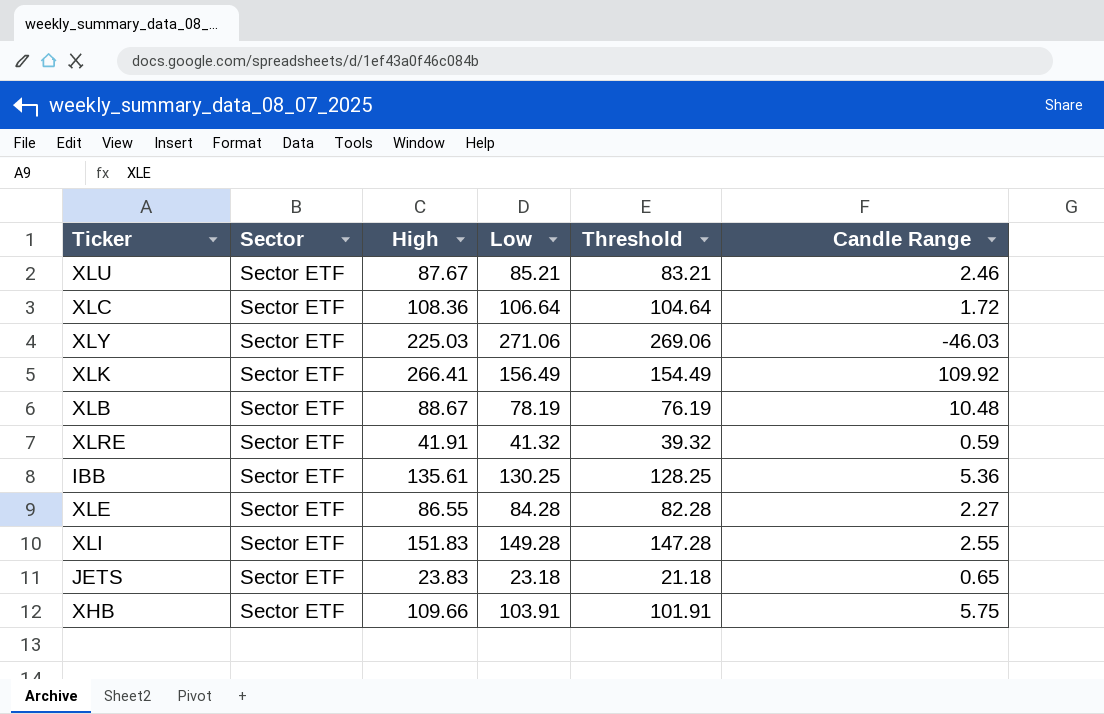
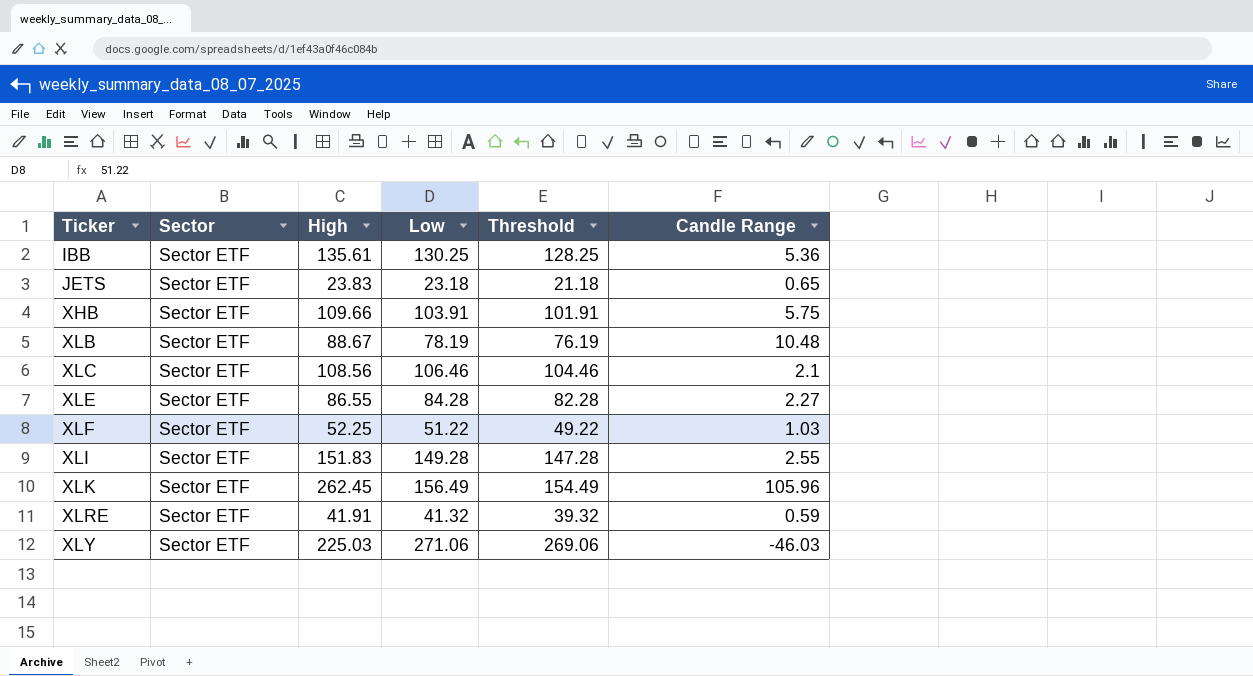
row order: none -> Ticker ascending
row XLU: Sector ETF | 87.67 | 85.21 | 83.21 | 2.46 -> none
XLC | High: 108.36 -> 108.56
XLC | Low: 106.64 -> 106.46
XLC | Threshold: 104.64 -> 104.46
XLC | Candle Range: 1.72 -> 2.1
row XLF: none -> Sector ETF | 52.25 | 51.22 | 49.22 | 1.03
XLK | High: 266.41 -> 262.45
XLK | Candle Range: 109.92 -> 105.96

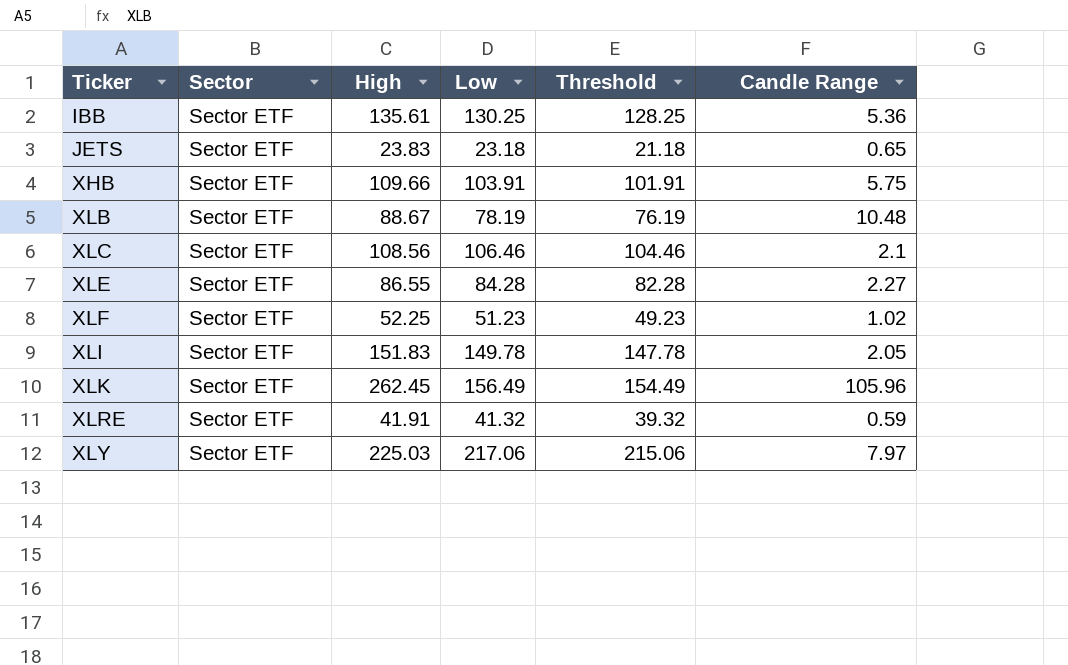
XLF | Low: 51.22 -> 51.23
XLF | Threshold: 49.22 -> 49.23
XLF | Candle Range: 1.03 -> 1.02
XLI | Low: 149.28 -> 149.78
XLI | Threshold: 147.28 -> 147.78
XLI | Candle Range: 2.55 -> 2.05
XLY | Low: 271.06 -> 217.06
XLY | Threshold: 269.06 -> 215.06
XLY | Candle Range: -46.03 -> 7.97

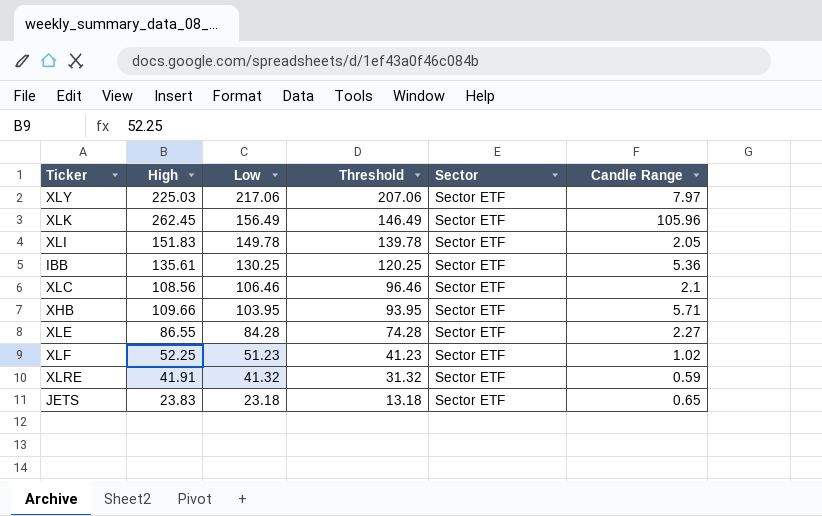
row order: Ticker ascending -> Low descending
column Threshold | formula: [Low] - 2 -> [Low] - 10
column Sector | position: 2 -> 5
row XLB: Sector ETF | 88.67 | 78.19 | 76.19 | 10.48 -> none
XHB | Low: 103.91 -> 103.95
XHB | Candle Range: 5.75 -> 5.71

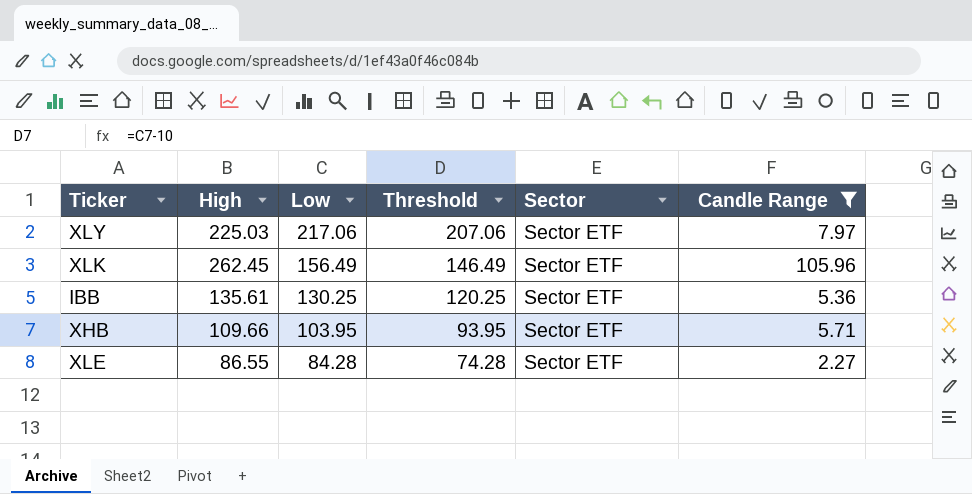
filter: none -> Candle Range >= 2.27

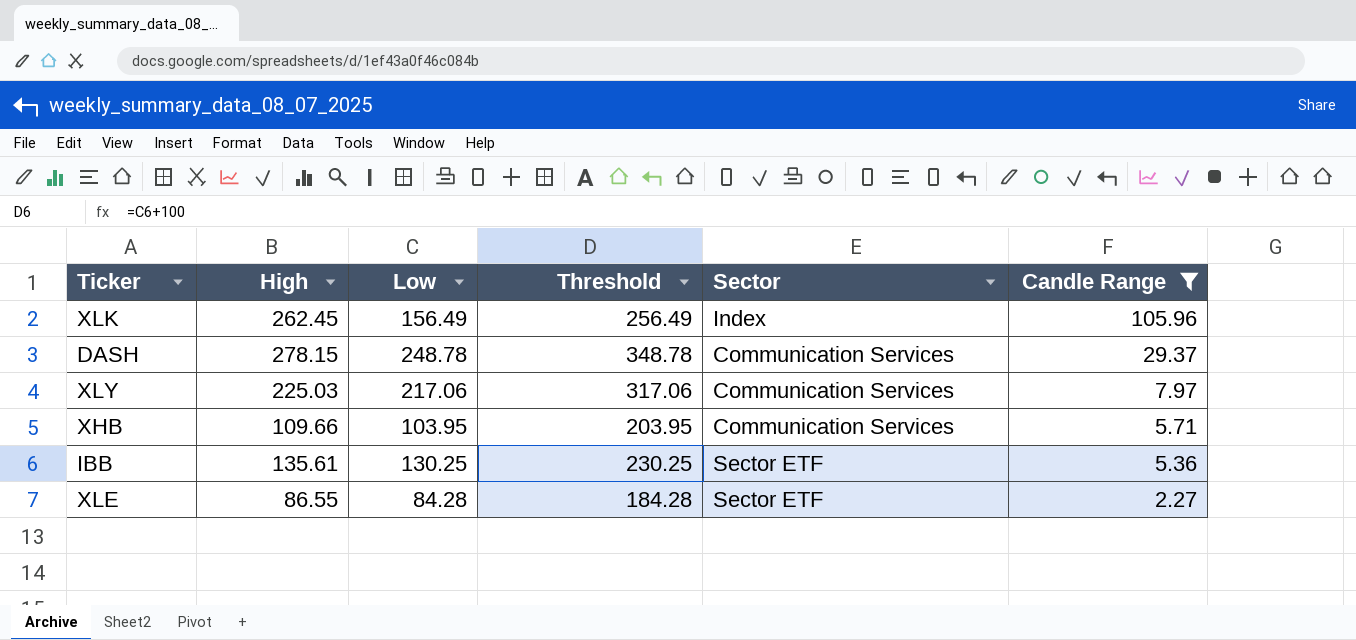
row order: Low descending -> Candle Range descending
column Threshold | formula: [Low] - 10 -> [Low] + 100
XLK | Sector: Sector ETF -> Index
row DASH: none -> 278.15 | 248.78 | 348.78 | Communication Services | 29.37
XLY | Sector: Sector ETF -> Communication Services
XHB | Sector: Sector ETF -> Communication Services

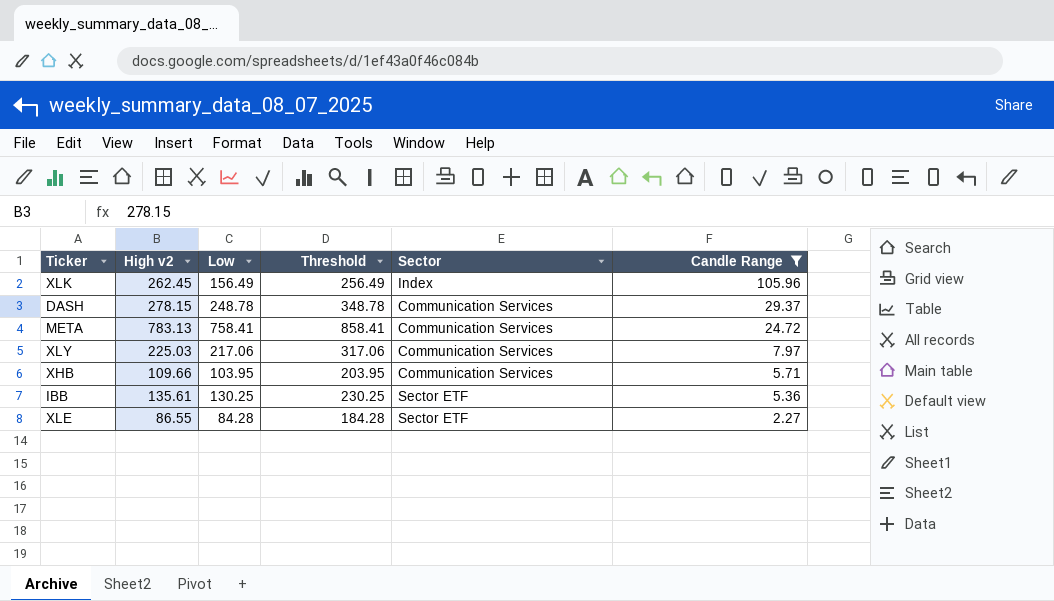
column name: High -> High v2
row META: none -> 783.13 | 758.41 | 858.41 | Communication Services | 24.72

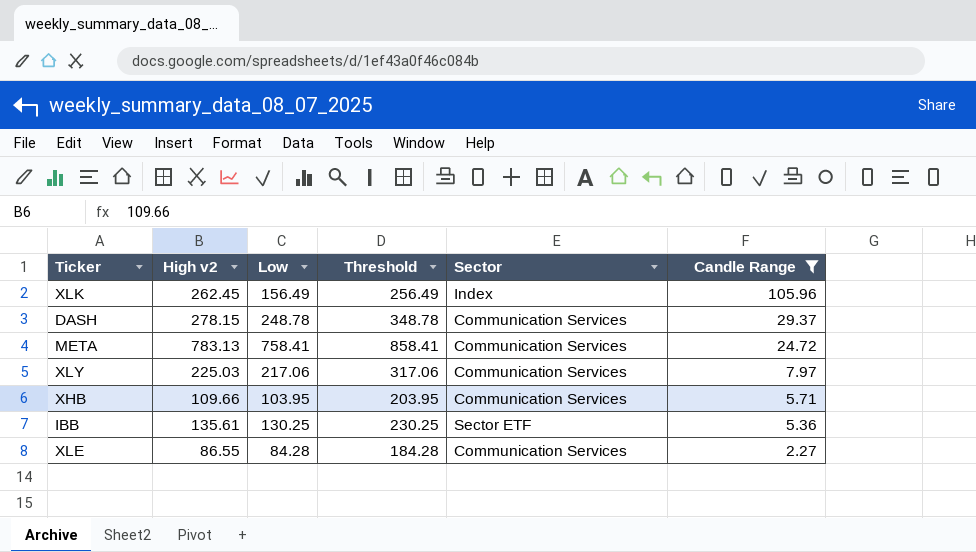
XLE | Sector: Sector ETF -> Communication Services

